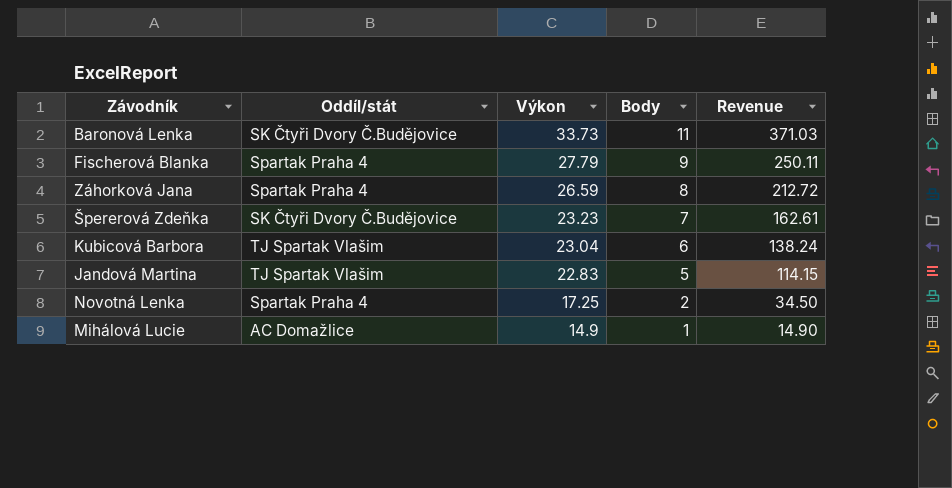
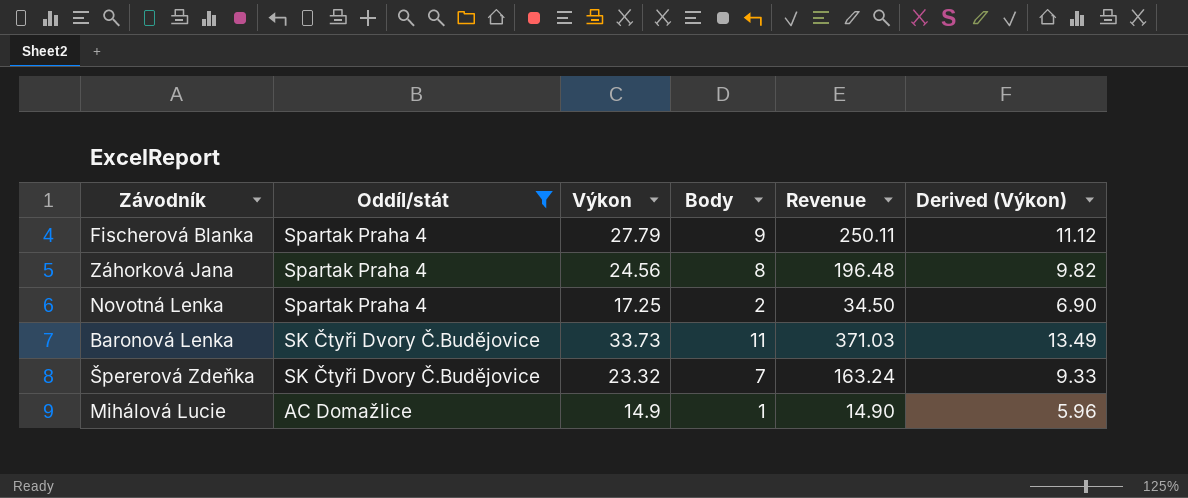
filter: none -> Oddíl/stát != TJ Spartak Vlašim
row order: Výkon descending -> Oddíl/stát descending
column Derived (Výkon) | formula: none -> [Výkon] * 0.4
Záhorková Jana | Výkon: 26.59 -> 24.56
Záhorková Jana | Revenue: 212.72 -> 196.48
Špererová Zdeňka | Výkon: 23.23 -> 23.32
Špererová Zdeňka | Revenue: 162.61 -> 163.24

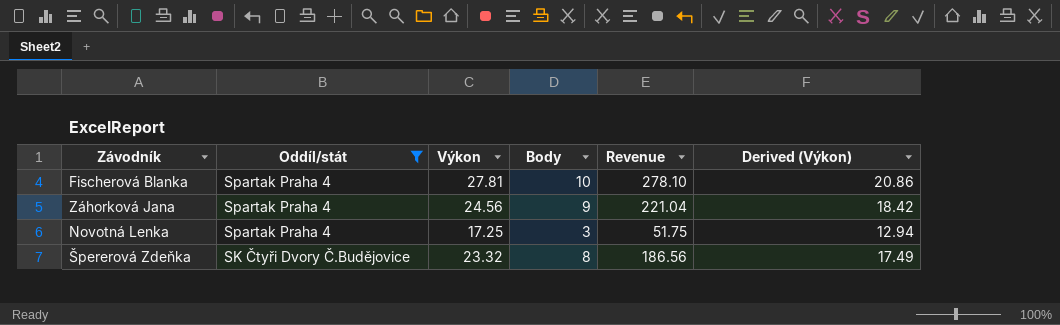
column Derived (Výkon) | formula: [Výkon] * 0.4 -> [Výkon] * 0.75
row Baronová Lenka: SK Čtyři Dvory Č.Budějovice | 33.73 | 11 | 371.03 | 13.49 -> none
row Mihálová Lucie: AC Domažlice | 14.9 | 1 | 14.90 | 5.96 -> none
Fischerová Blanka | Výkon: 27.79 -> 27.81
Fischerová Blanka | Body: 9 -> 10
Fischerová Blanka | Revenue: 250.11 -> 278.10
Záhorková Jana | Body: 8 -> 9
Záhorková Jana | Revenue: 196.48 -> 221.04
Novotná Lenka | Body: 2 -> 3
Novotná Lenka | Revenue: 34.50 -> 51.75
Špererová Zdeňka | Body: 7 -> 8
Špererová Zdeňka | Revenue: 163.24 -> 186.56

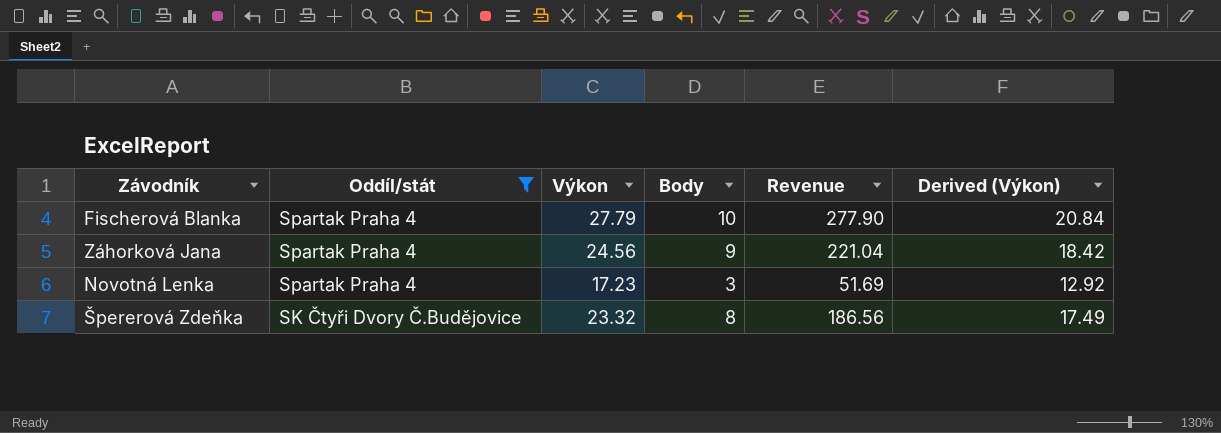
Fischerová Blanka | Výkon: 27.81 -> 27.79
Fischerová Blanka | Revenue: 278.10 -> 277.90
Fischerová Blanka | Derived (Výkon): 20.86 -> 20.84
Novotná Lenka | Výkon: 17.25 -> 17.23
Novotná Lenka | Revenue: 51.75 -> 51.69
Novotná Lenka | Derived (Výkon): 12.94 -> 12.92

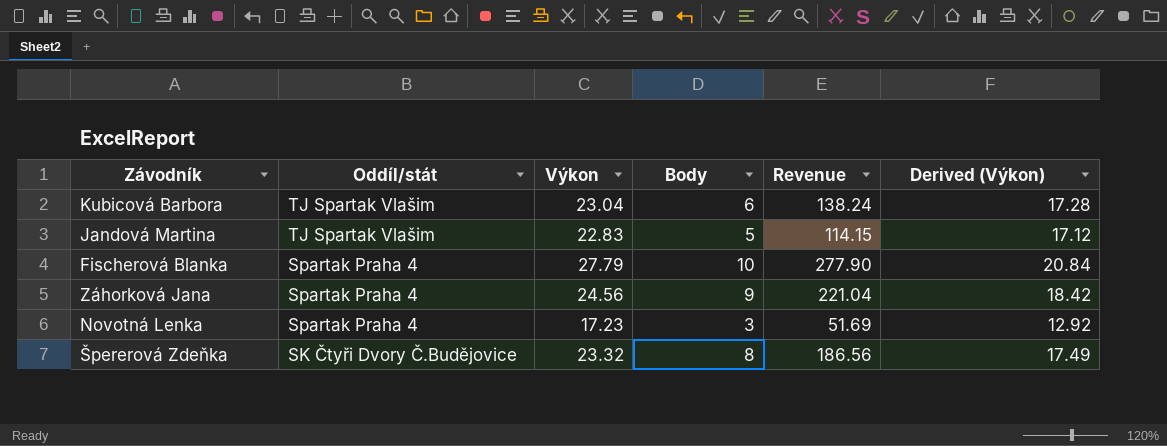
filter: Oddíl/stát != TJ Spartak Vlašim -> none

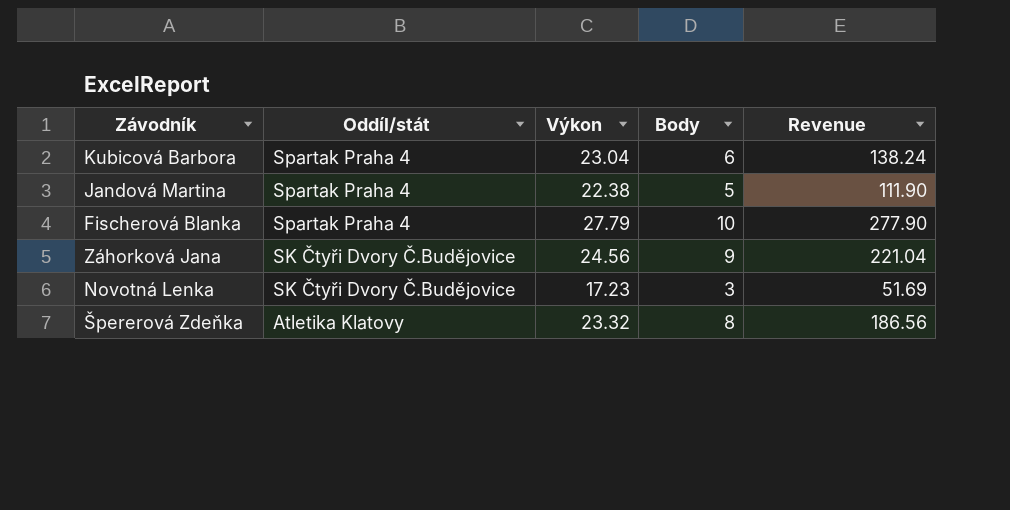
column Derived (Výkon) | formula: [Výkon] * 0.75 -> none
Kubicová Barbora | Oddíl/stát: TJ Spartak Vlašim -> Spartak Praha 4
Jandová Martina | Oddíl/stát: TJ Spartak Vlašim -> Spartak Praha 4
Jandová Martina | Výkon: 22.83 -> 22.38
Jandová Martina | Revenue: 114.15 -> 111.90
Záhorková Jana | Oddíl/stát: Spartak Praha 4 -> SK Čtyři Dvory Č.Budějovice
Novotná Lenka | Oddíl/stát: Spartak Praha 4 -> SK Čtyři Dvory Č.Budějovice
Špererová Zdeňka | Oddíl/stát: SK Čtyři Dvory Č.Budějovice -> Atletika Klatovy

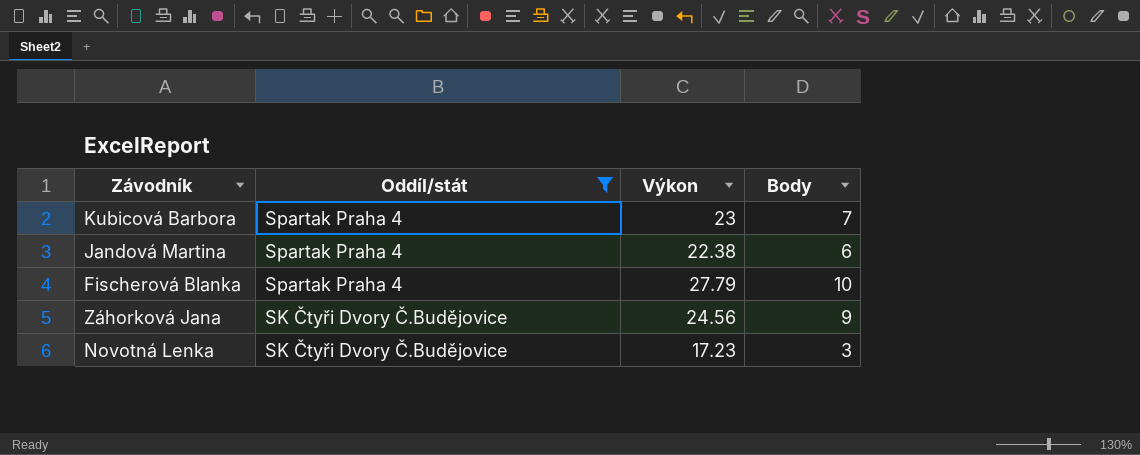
filter: none -> Oddíl/stát != Atletika Klatovy
column Revenue | formula: [Výkon] * [Body] -> none
Kubicová Barbora | Výkon: 23.04 -> 23
Kubicová Barbora | Body: 6 -> 7
Jandová Martina | Body: 5 -> 6

